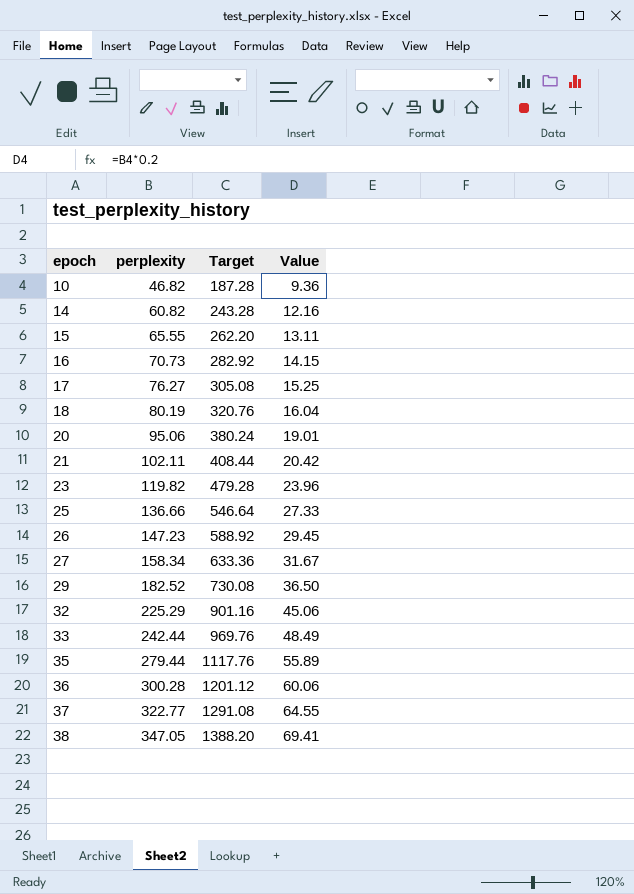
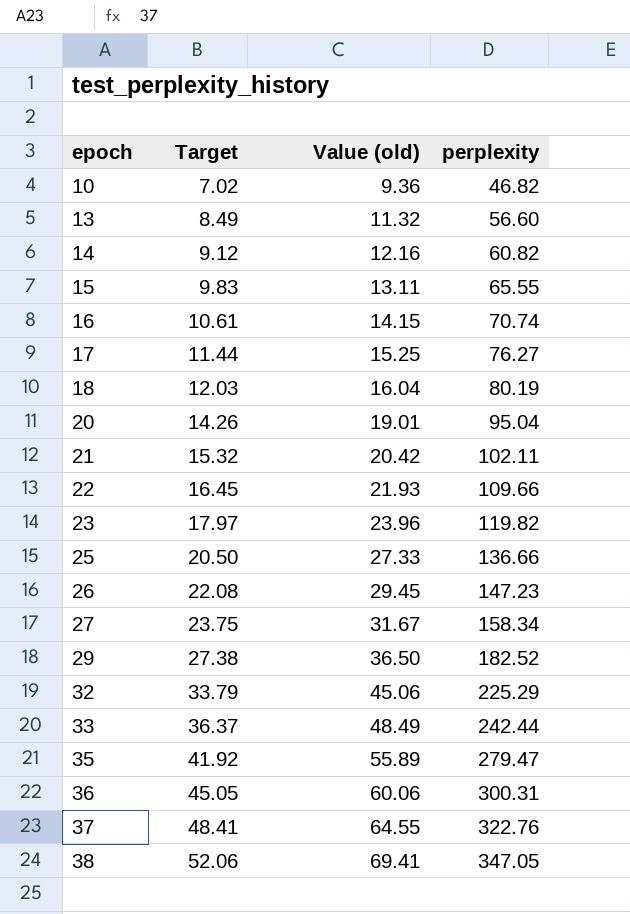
column Target | formula: [perplexity] * 4 -> [perplexity] * 0.15
column name: Value -> Value (old)
column perplexity | position: 2 -> 4
row 13: none -> 8.49 | 11.32 | 56.60
16 | perplexity: 70.73 -> 70.74
20 | perplexity: 95.06 -> 95.04
row 22: none -> 16.45 | 21.93 | 109.66
35 | perplexity: 279.44 -> 279.47
36 | perplexity: 300.28 -> 300.31
37 | perplexity: 322.77 -> 322.76

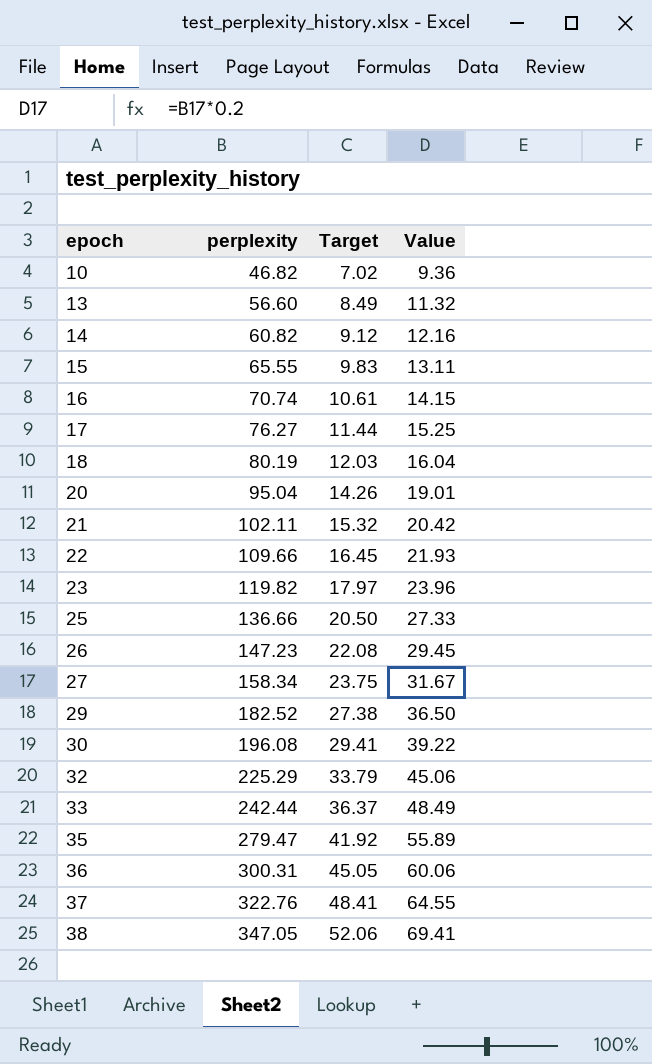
column perplexity | position: 4 -> 2
column name: Value (old) -> Value
row 30: none -> 196.08 | 29.41 | 39.22

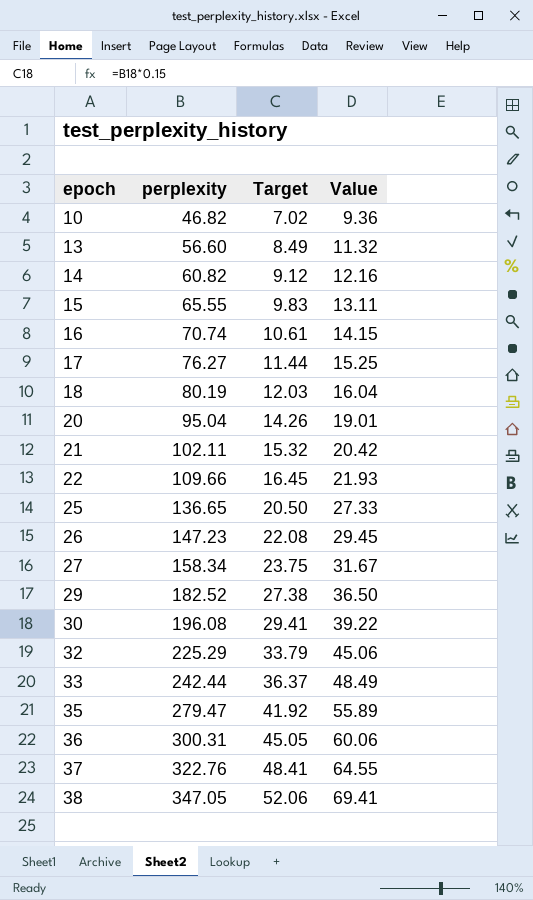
row 23: 119.82 | 17.97 | 23.96 -> none
25 | perplexity: 136.66 -> 136.65

